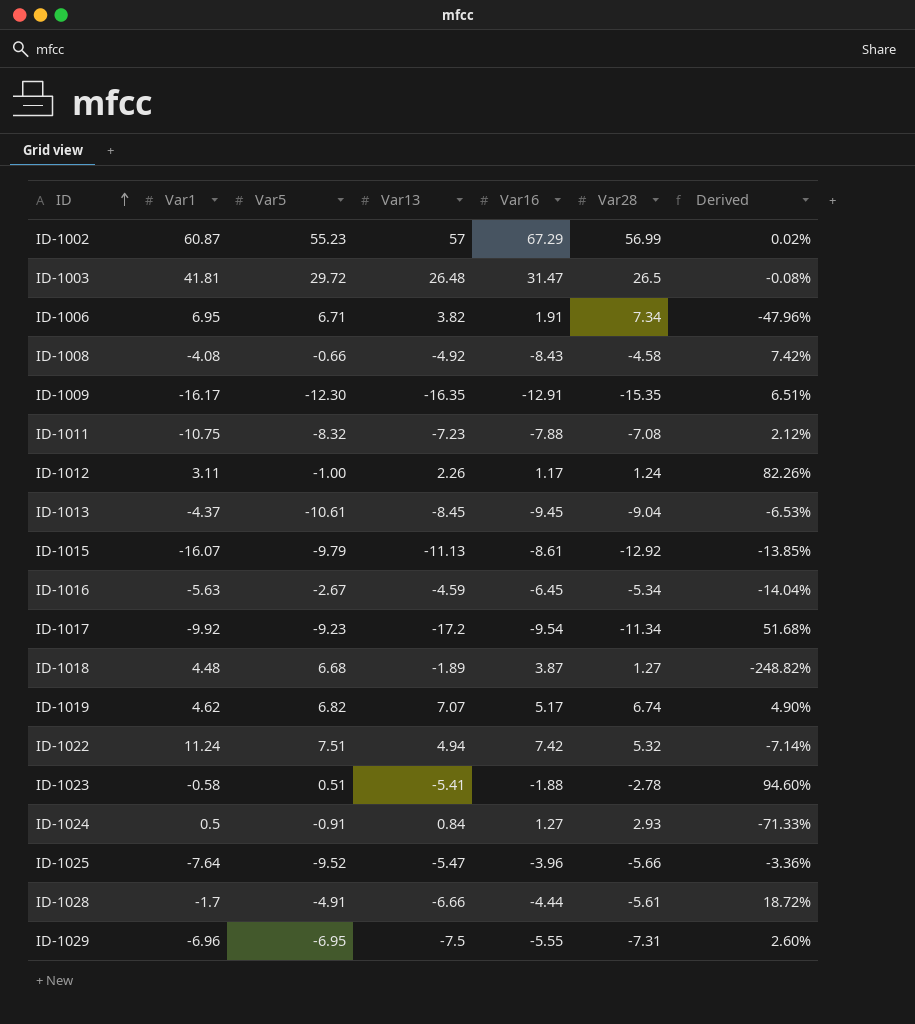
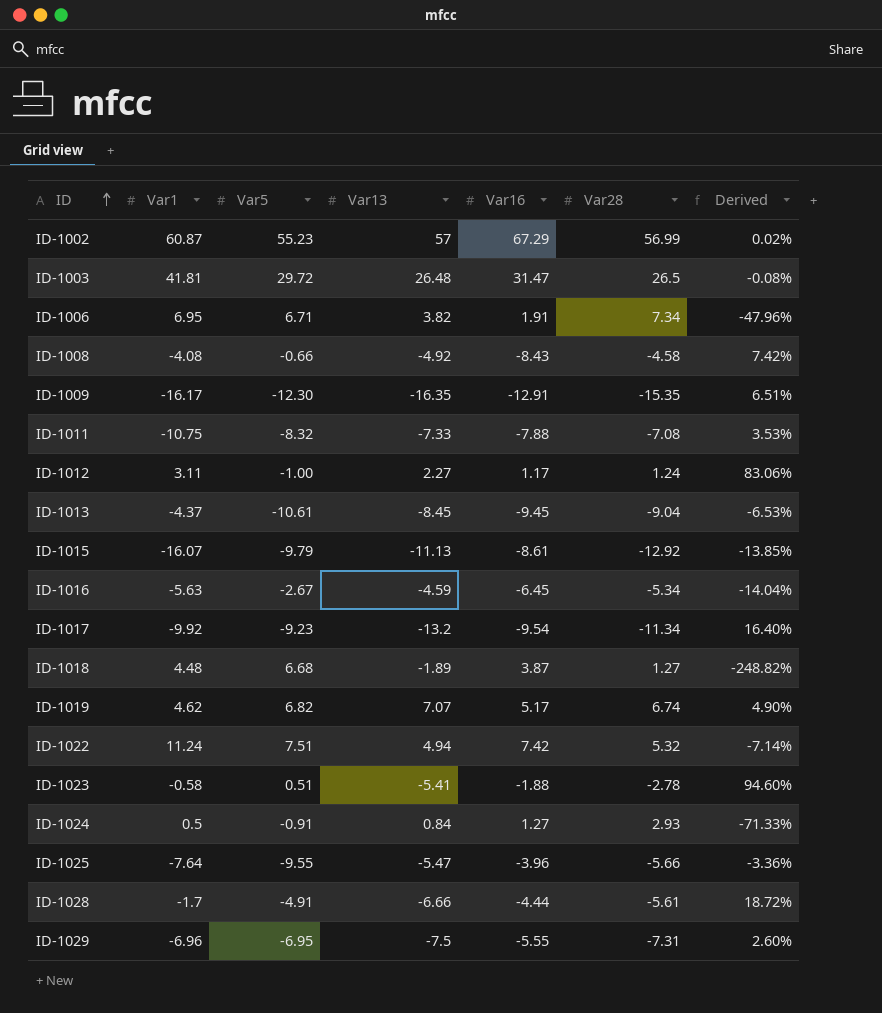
ID-1011 | Var13: -7.23 -> -7.33
ID-1011 | Derived: 2.12% -> 3.53%
ID-1012 | Var13: 2.26 -> 2.27
ID-1012 | Derived: 82.26% -> 83.06%
ID-1017 | Var13: -17.2 -> -13.2
ID-1017 | Derived: 51.68% -> 16.40%
ID-1025 | Var5: -9.52 -> -9.55

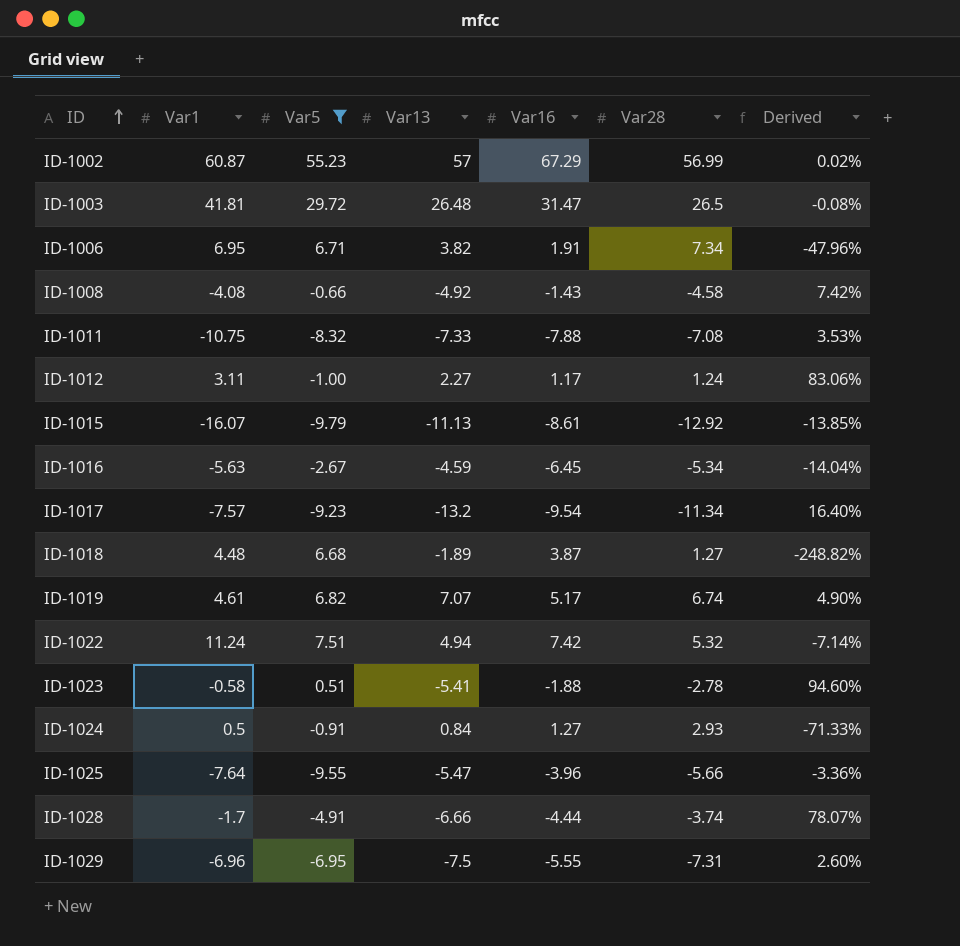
filter: none -> Var5 >= -9.79
ID-1008 | Var16: -8.43 -> -1.43
ID-1017 | Var1: -9.92 -> -7.57
ID-1019 | Var1: 4.62 -> 4.61
ID-1028 | Var28: -5.61 -> -3.74
ID-1028 | Derived: 18.72% -> 78.07%

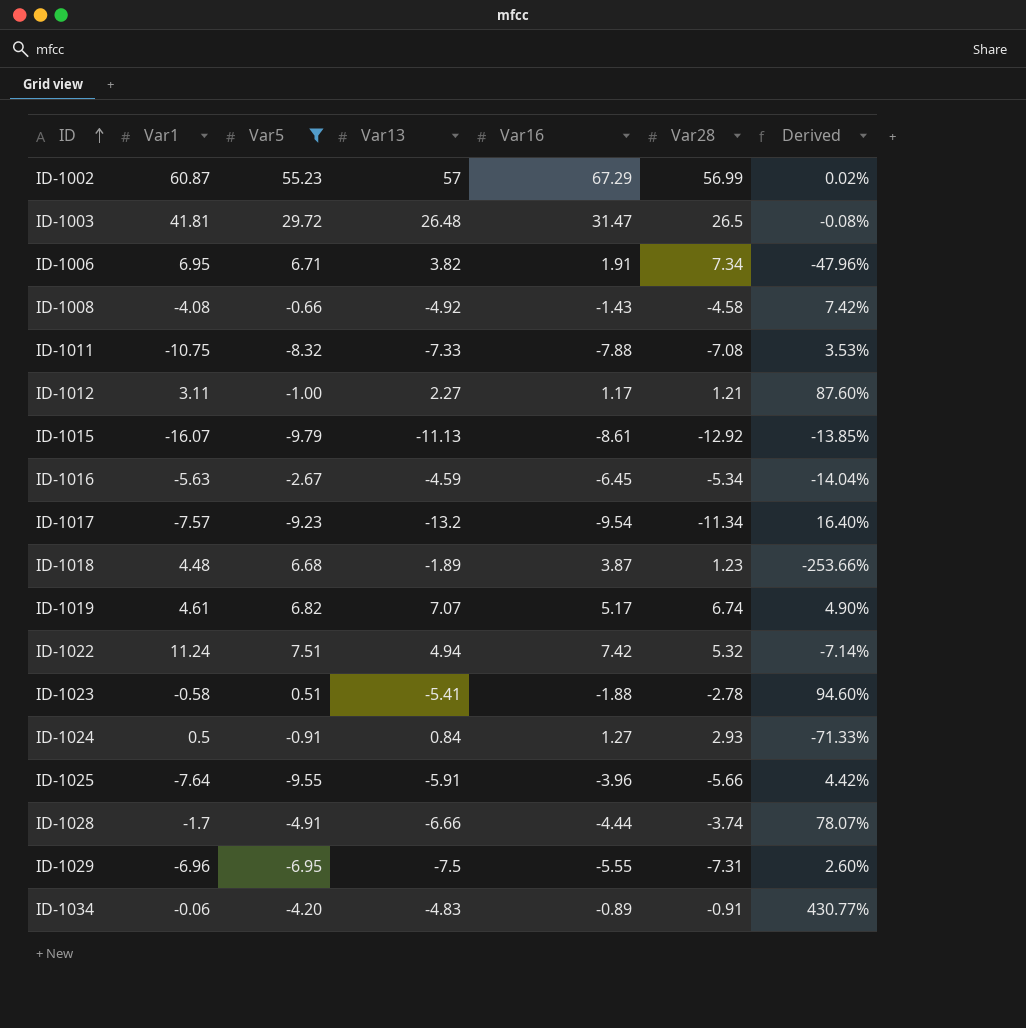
ID-1012 | Var28: 1.24 -> 1.21
ID-1012 | Derived: 83.06% -> 87.60%
ID-1018 | Var28: 1.27 -> 1.23
ID-1018 | Derived: -248.82% -> -253.66%
ID-1025 | Var13: -5.47 -> -5.91
ID-1025 | Derived: -3.36% -> 4.42%
row ID-1034: none -> -0.06 | -4.20 | -4.83 | -0.89 | -0.91 | 430.77%

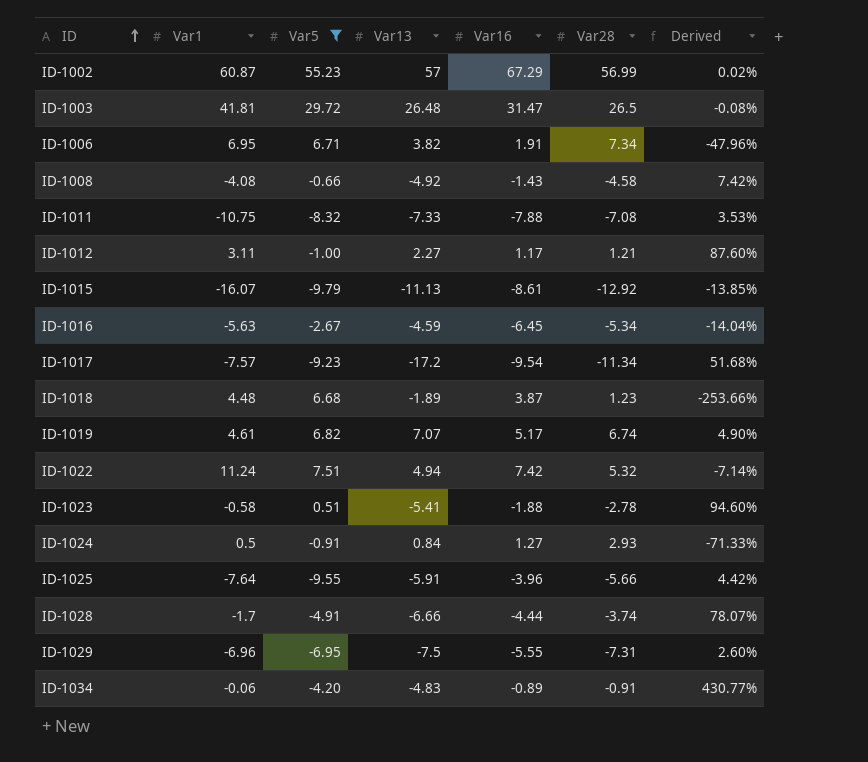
ID-1017 | Var13: -13.2 -> -17.2
ID-1017 | Derived: 16.40% -> 51.68%

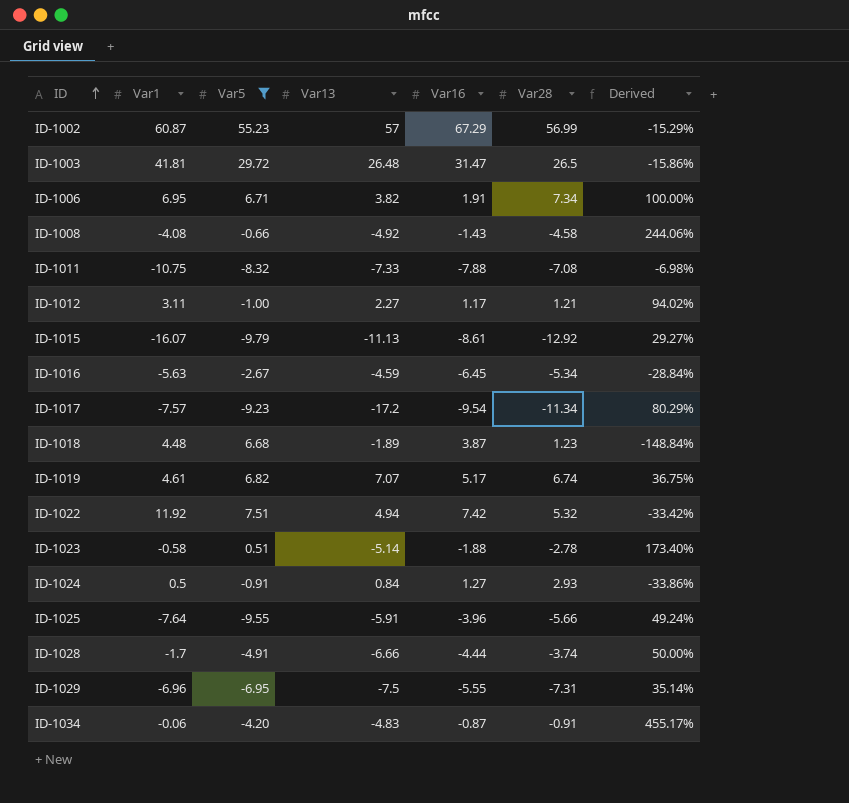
column Derived | formula: ([Var13] - [Var28]) / [Var28] -> ([Var13] - [Var16]) / [Var16]
ID-1022 | Var1: 11.24 -> 11.92
ID-1023 | Var13: -5.41 -> -5.14
ID-1034 | Var16: -0.89 -> -0.87

